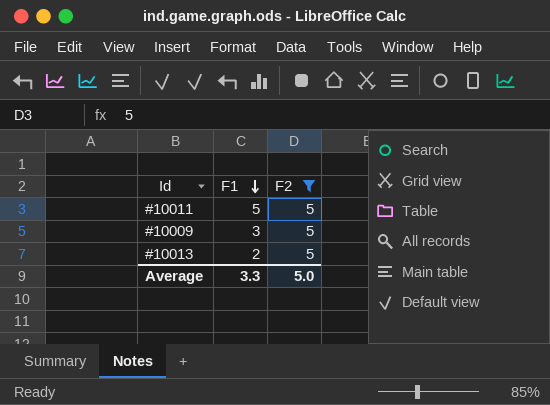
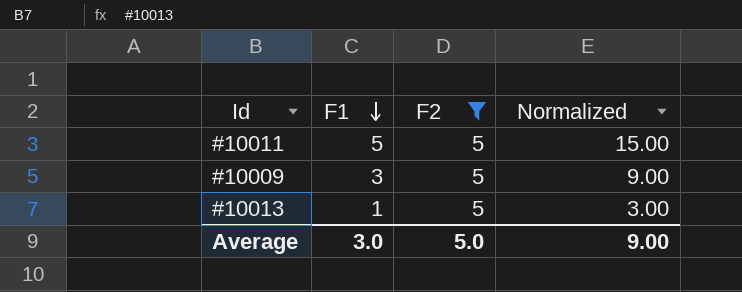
column Normalized | formula: none -> [F1] * 3
#10013 | F1: 2 -> 1
Average | F1: 3.3 -> 3.0

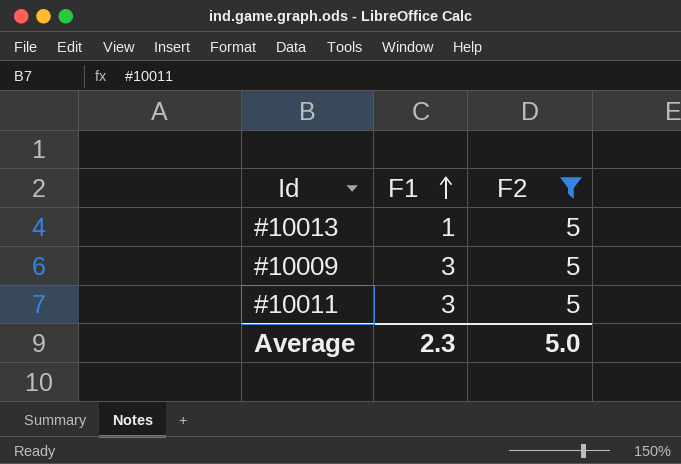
row order: F1 descending -> F1 ascending
column Normalized | formula: [F1] * 3 -> none
#10011 | F1: 5 -> 3
Average | F1: 3.0 -> 2.3

